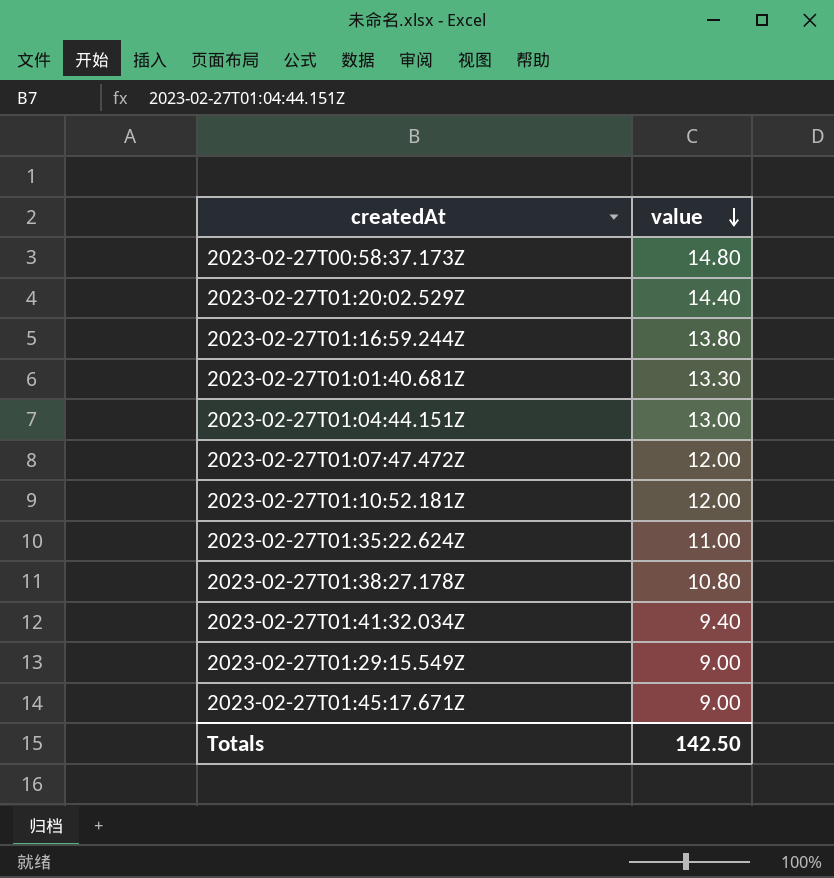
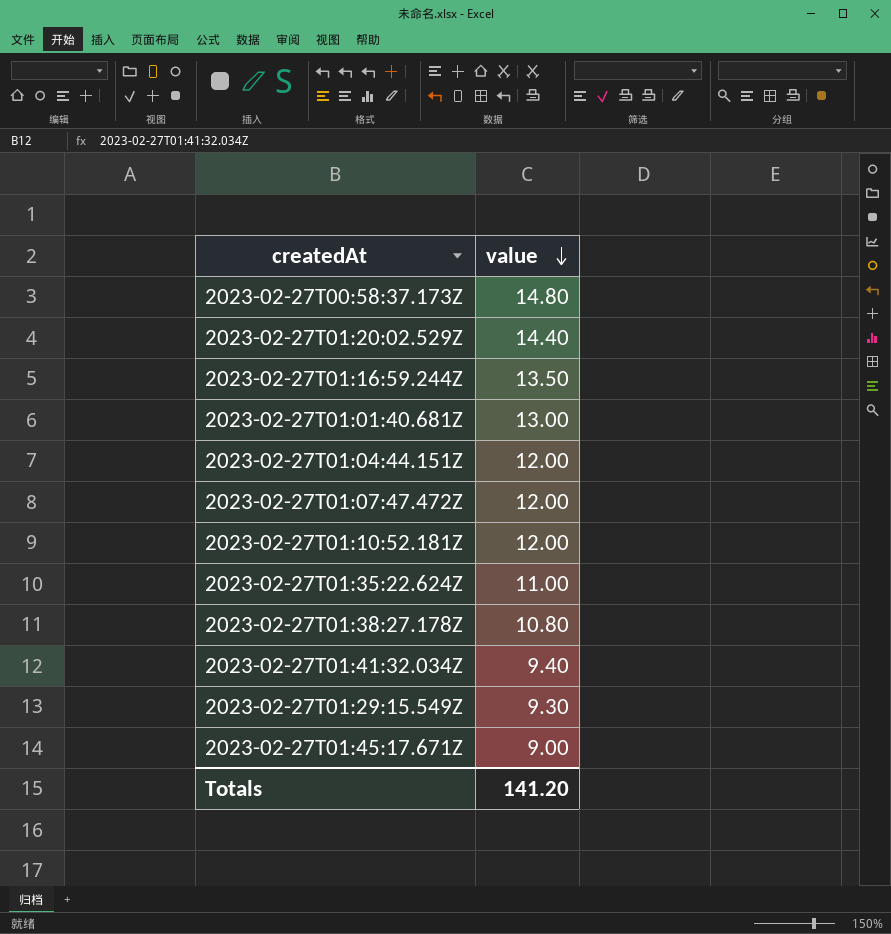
2023-02-27T01:16:59.244Z | value: 13.80 -> 13.50
2023-02-27T01:01:40.681Z | value: 13.30 -> 13.00
2023-02-27T01:04:44.151Z | value: 13.00 -> 12.00
2023-02-27T01:29:15.549Z | value: 9.00 -> 9.30
Totals | value: 142.50 -> 141.20

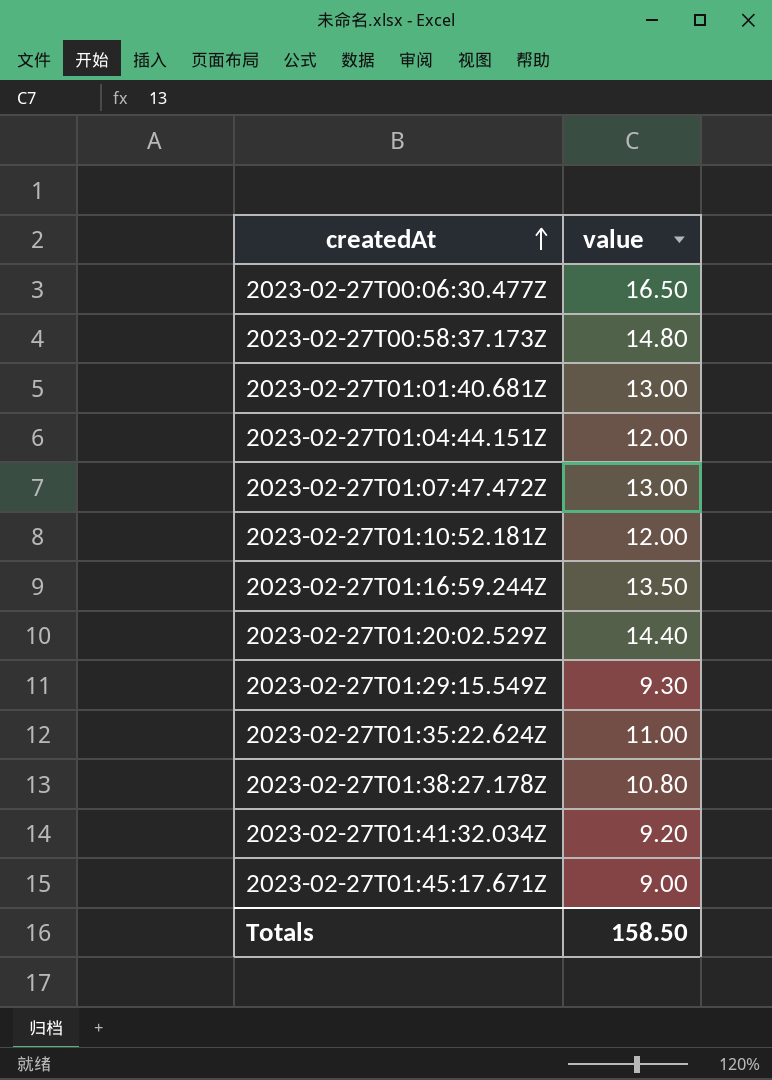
row order: value descending -> createdAt ascending
row 2023-02-27T00:06:30.477Z: none -> 16.50
2023-02-27T01:07:47.472Z | value: 12.00 -> 13.00
2023-02-27T01:41:32.034Z | value: 9.40 -> 9.20
Totals | value: 141.20 -> 158.50

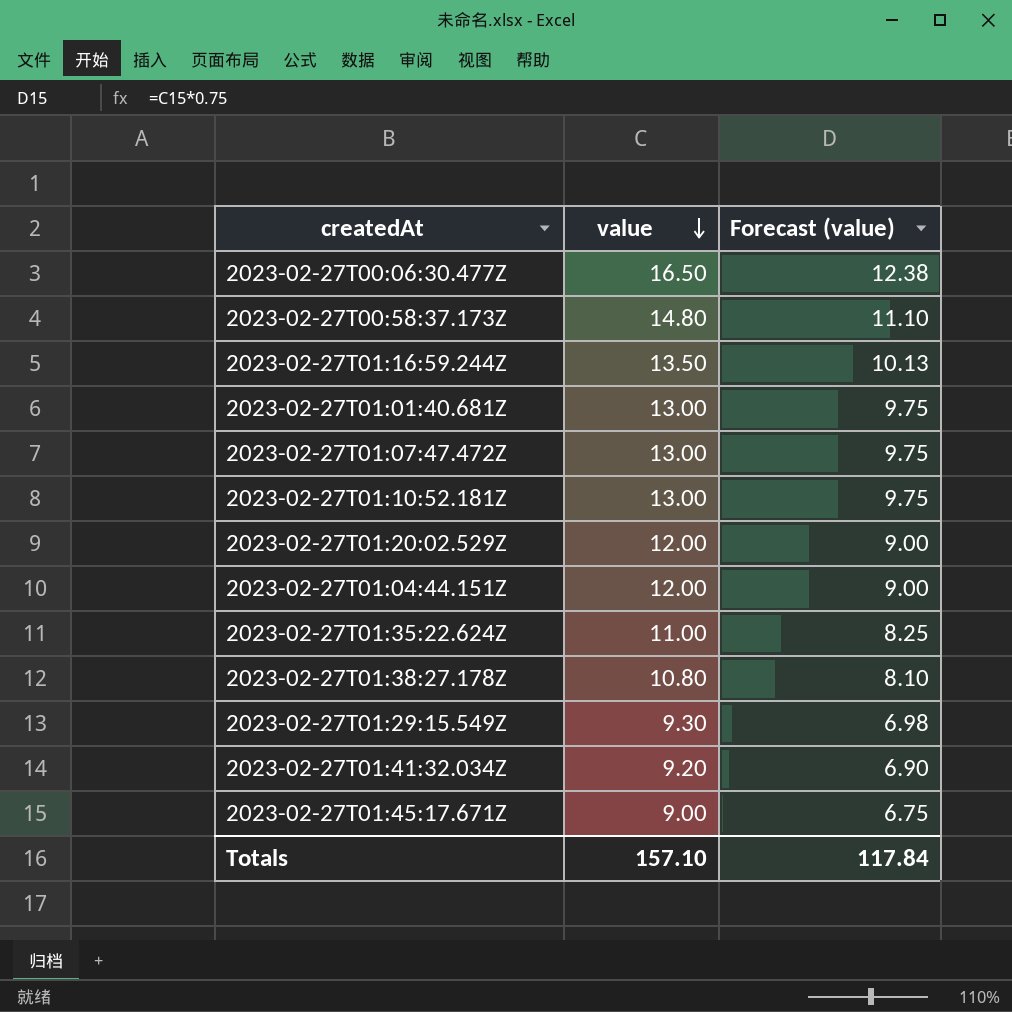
row order: createdAt ascending -> value descending
column Forecast (value) | formula: none -> [value] * 0.75
2023-02-27T01:10:52.181Z | value: 12.00 -> 13.00
2023-02-27T01:20:02.529Z | value: 14.40 -> 12.00
Totals | value: 158.50 -> 157.10

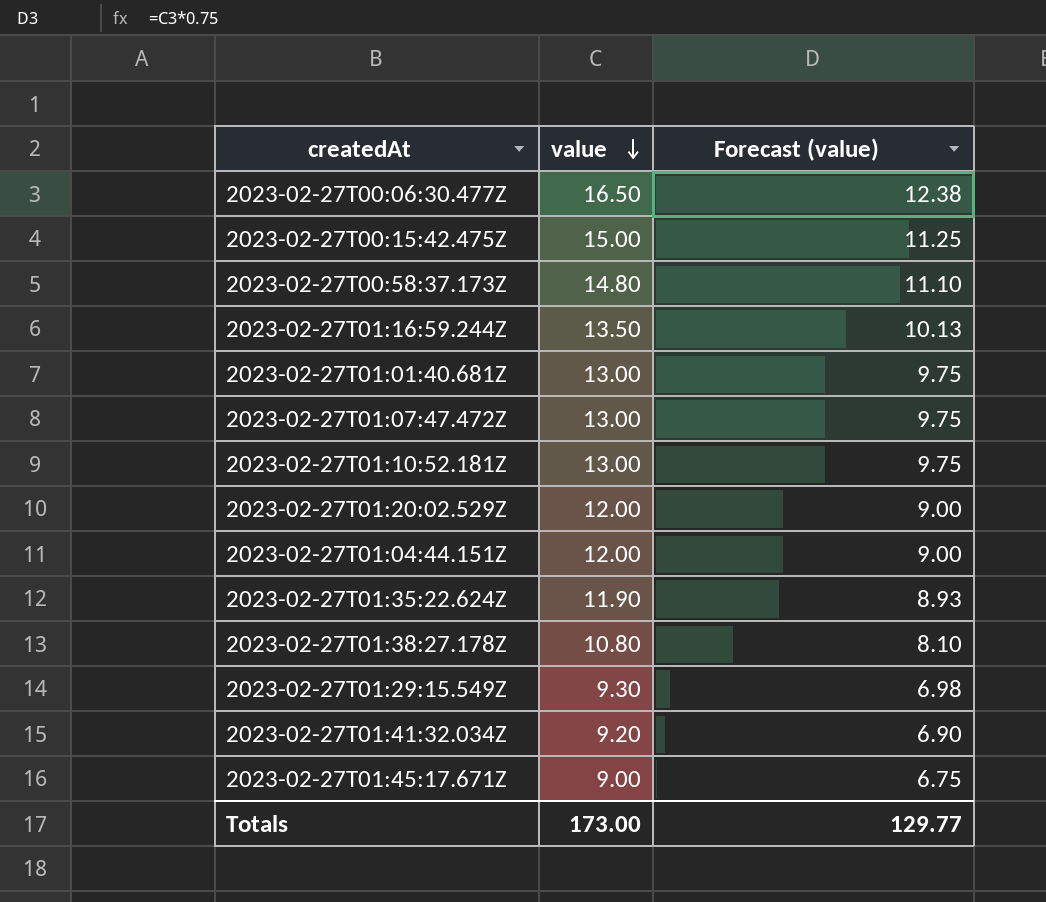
row 2023-02-27T00:15:42.475Z: none -> 15.00 | 11.25
2023-02-27T01:35:22.624Z | value: 11.00 -> 11.90
2023-02-27T01:35:22.624Z | Forecast (value): 8.25 -> 8.93
Totals | value: 157.10 -> 173.00
Totals | Forecast (value): 117.84 -> 129.77

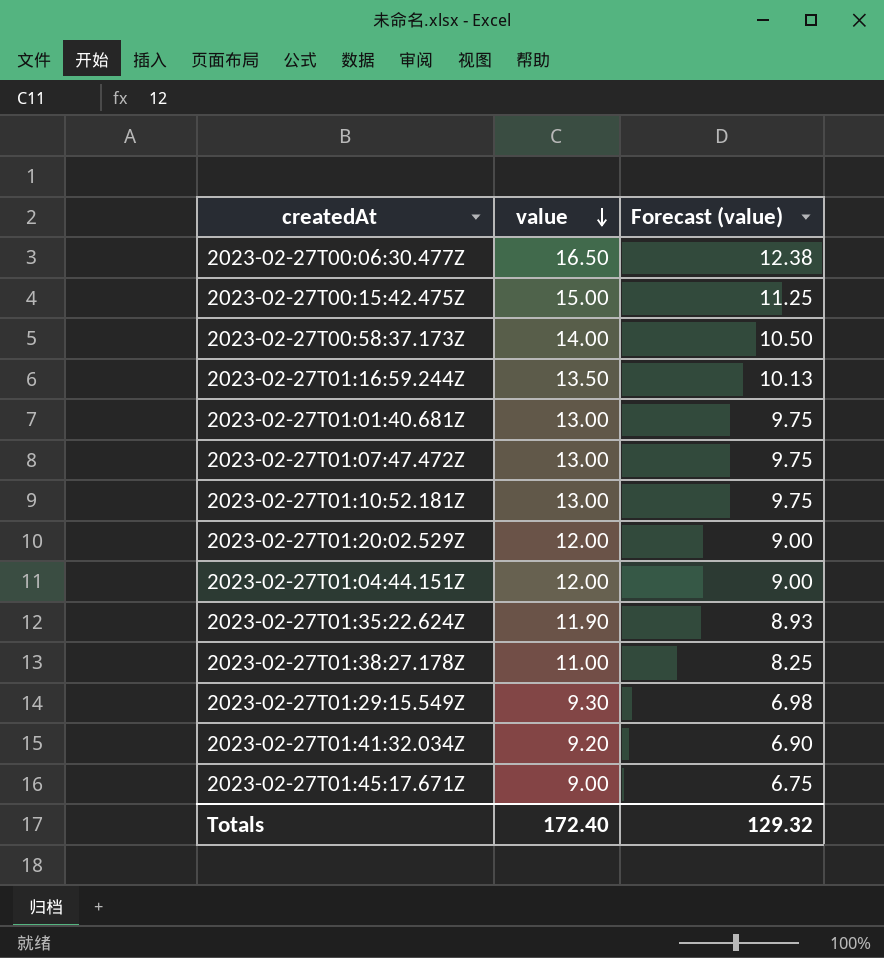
2023-02-27T00:58:37.173Z | value: 14.80 -> 14.00
2023-02-27T00:58:37.173Z | Forecast (value): 11.10 -> 10.50
2023-02-27T01:38:27.178Z | value: 10.80 -> 11.00
2023-02-27T01:38:27.178Z | Forecast (value): 8.10 -> 8.25
Totals | value: 173.00 -> 172.40
Totals | Forecast (value): 129.77 -> 129.32

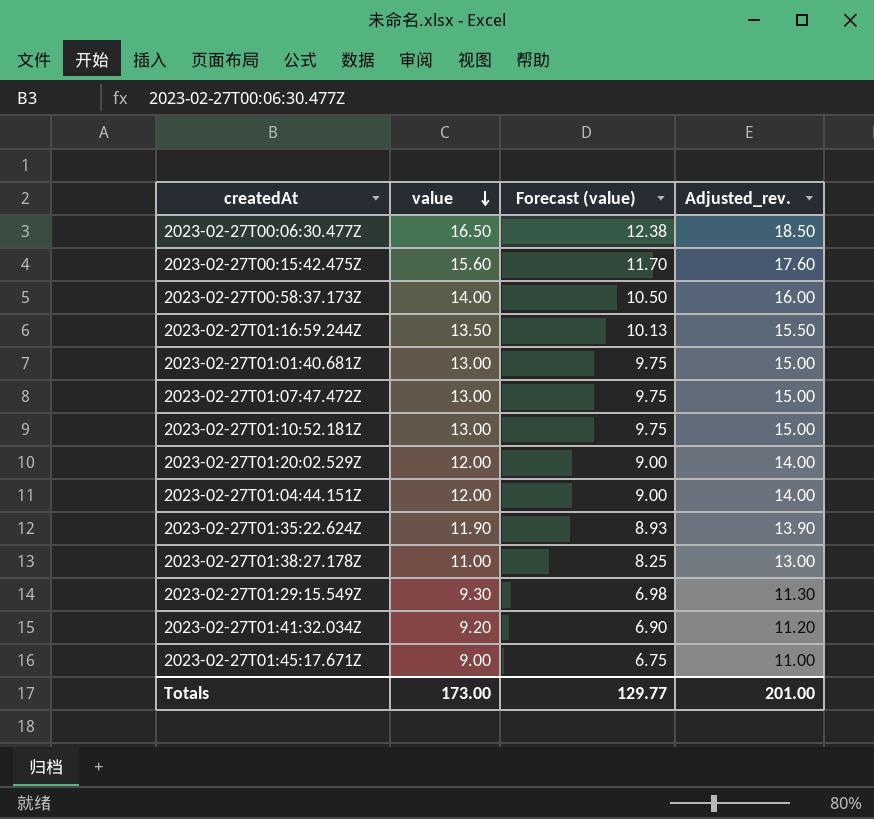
column Adjusted_rev. | formula: none -> [value] + 2
2023-02-27T00:15:42.475Z | value: 15.00 -> 15.60
2023-02-27T00:15:42.475Z | Forecast (value): 11.25 -> 11.70
Totals | value: 172.40 -> 173.00
Totals | Forecast (value): 129.32 -> 129.77

